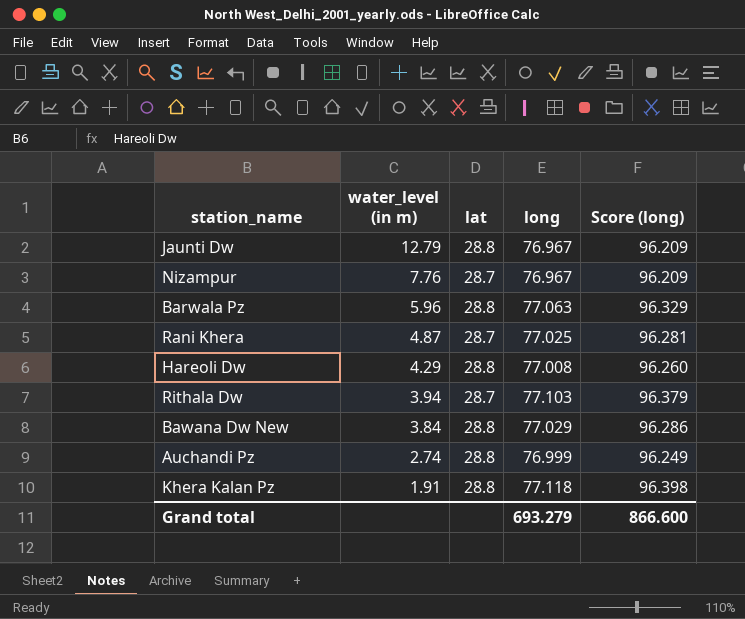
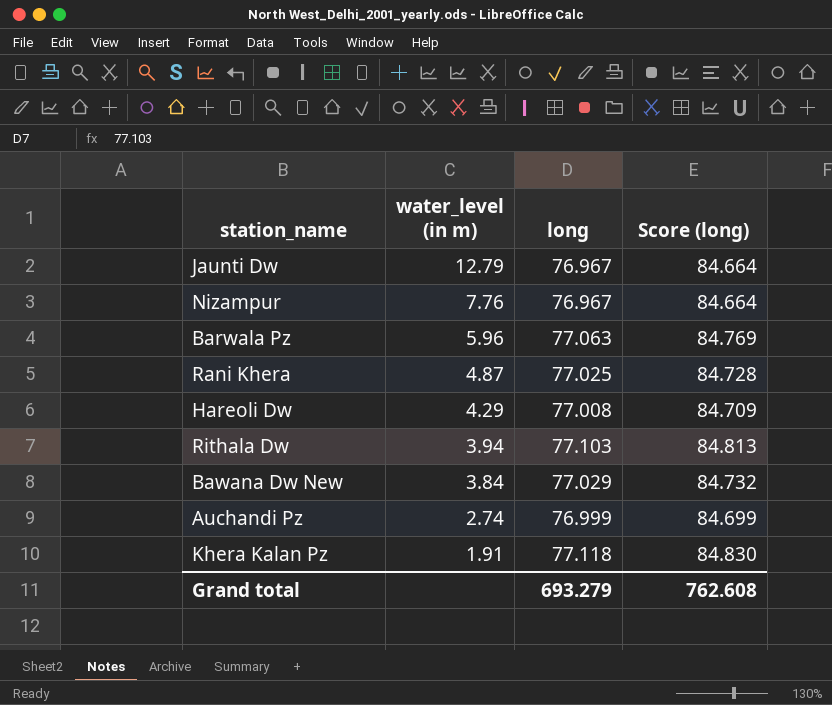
column lat | position: 3 -> none
column Score (long) | formula: [long] * 1.25 -> [long] * 1.1
Grand total | Score (long): 866.600 -> 762.608

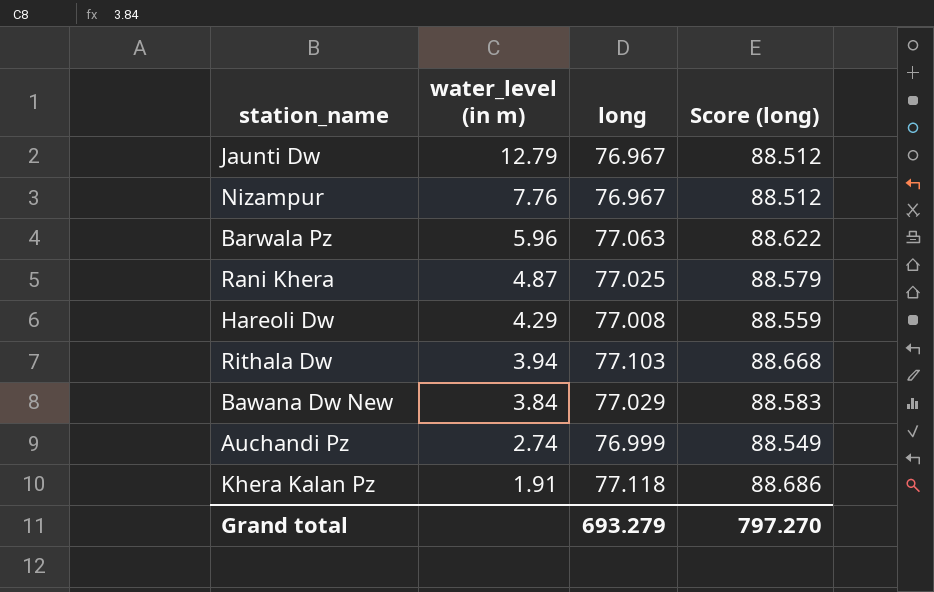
column Score (long) | formula: [long] * 1.1 -> [long] * 1.15
Grand total | Score (long): 762.608 -> 797.270

